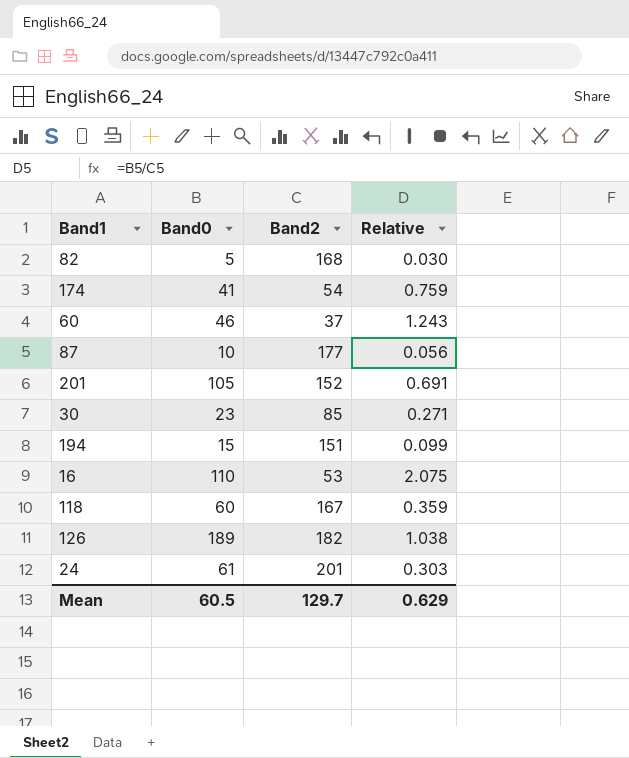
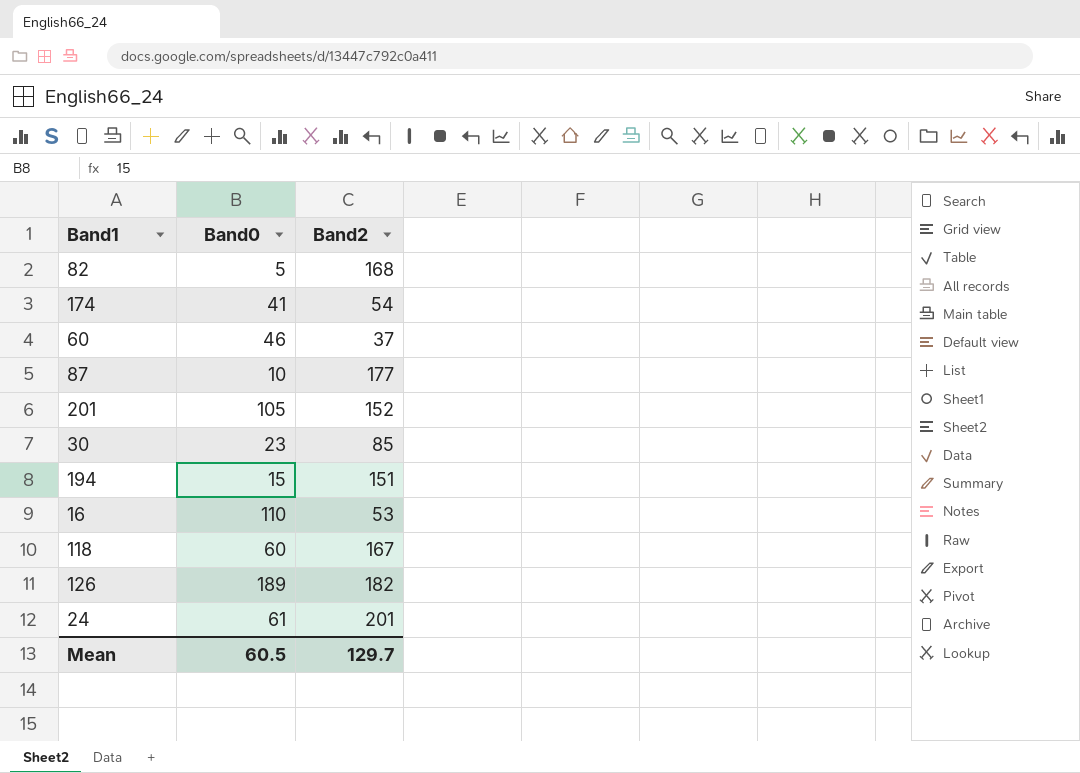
column Relative | formula: [Band0] / [Band2] -> none

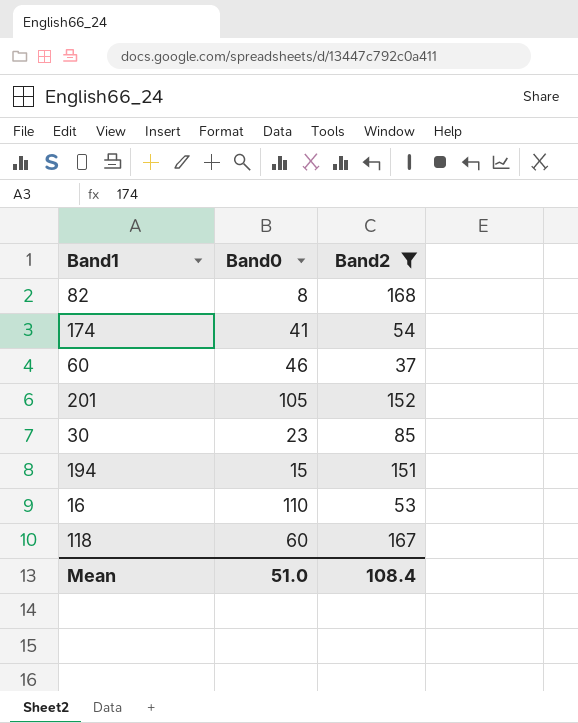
filter: none -> Band2 <= 168
82 | Band0: 5 -> 8
Mean | Band0: 60.5 -> 51.0
Mean | Band2: 129.7 -> 108.4

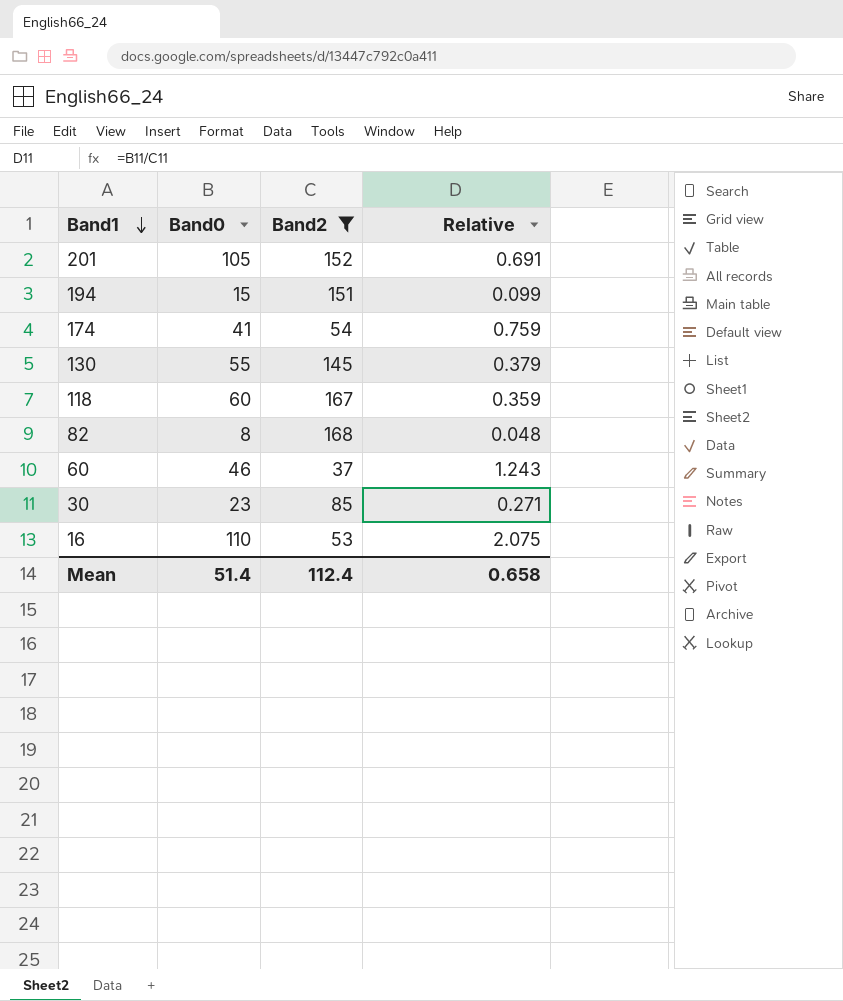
row order: none -> Band1 descending
column Relative | formula: none -> [Band0] / [Band2]
row 130: none -> 55 | 145 | 0.379
Mean | Band0: 51.0 -> 51.4
Mean | Band2: 108.4 -> 112.4

